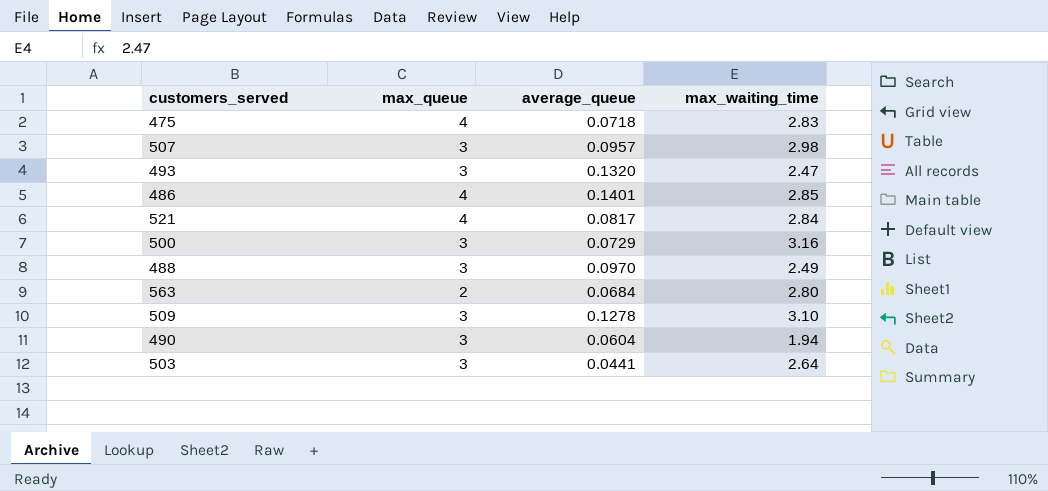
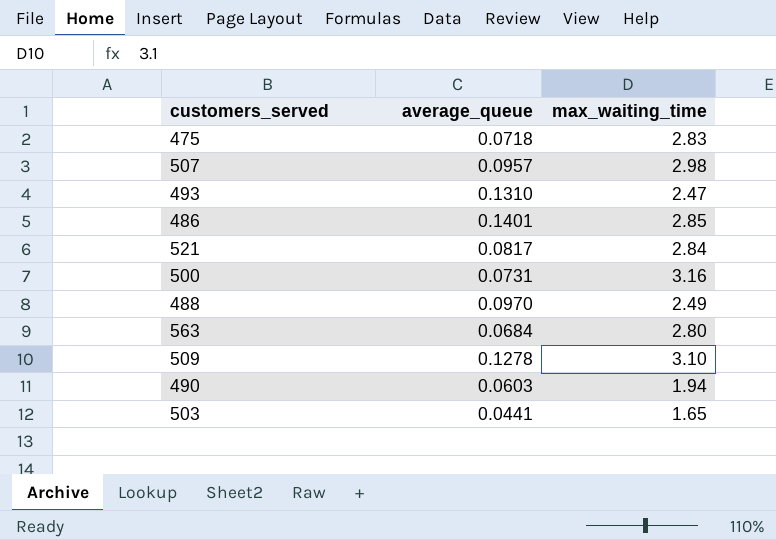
column max_queue | position: 2 -> none
493 | average_queue: 0.1320 -> 0.1310
500 | average_queue: 0.0729 -> 0.0731
490 | average_queue: 0.0604 -> 0.0603
503 | max_waiting_time: 2.64 -> 1.65

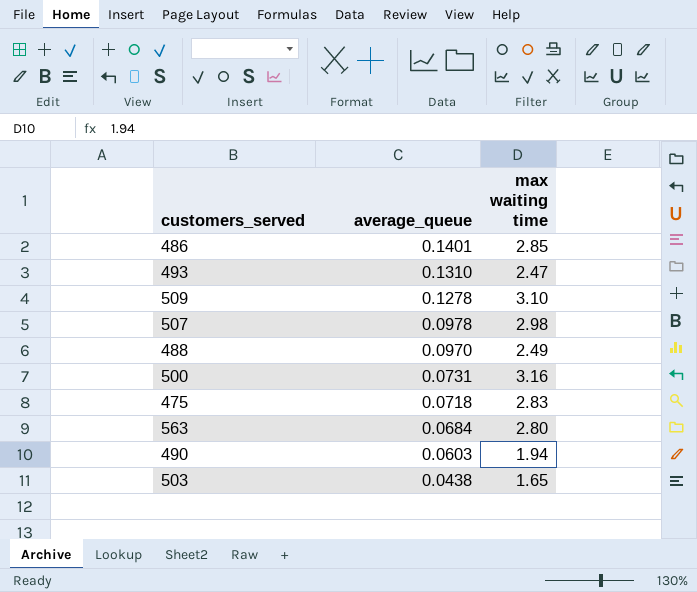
row order: none -> average_queue descending
column name: max_waiting_time -> max waiting time
row 521: 0.0817 | 2.84 -> none
507 | average_queue: 0.0957 -> 0.0978
503 | average_queue: 0.0441 -> 0.0438

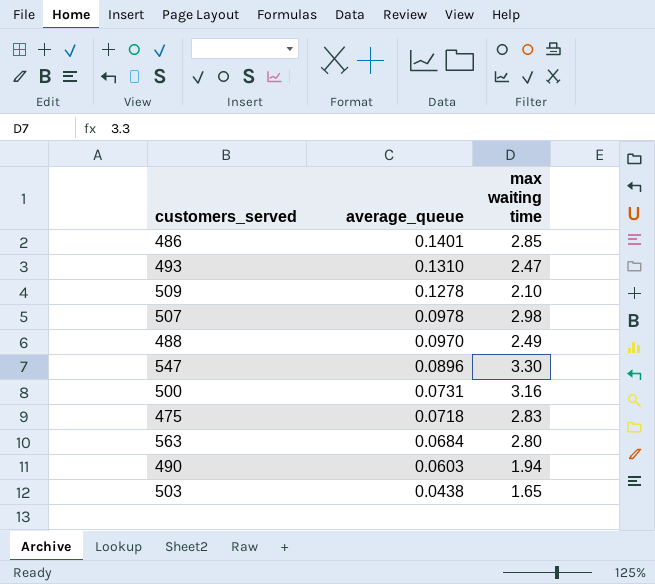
509 | max waiting time: 3.10 -> 2.10
row 547: none -> 0.0896 | 3.30

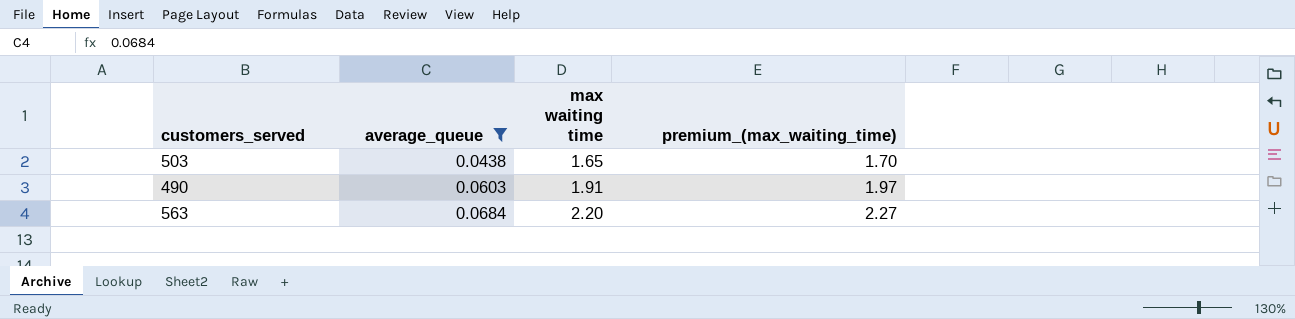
filter: none -> average_queue <= 0.0684
row order: average_queue descending -> average_queue ascending
column premium_(max_waiting_time) | formula: none -> [max waiting time] * 1.03
490 | max waiting time: 1.94 -> 1.91
563 | max waiting time: 2.80 -> 2.20

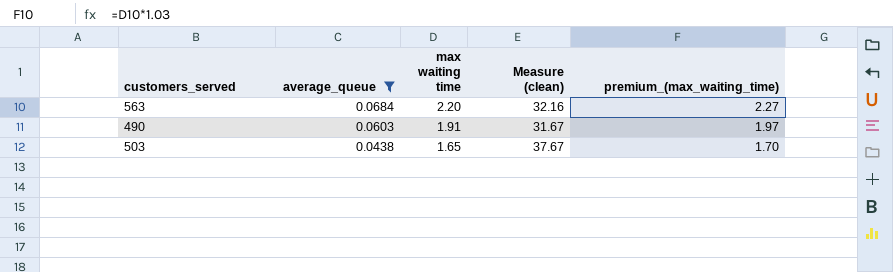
row order: average_queue ascending -> average_queue descending
column Measure (clean) | formula: none -> [max waiting time] / [average_queue]

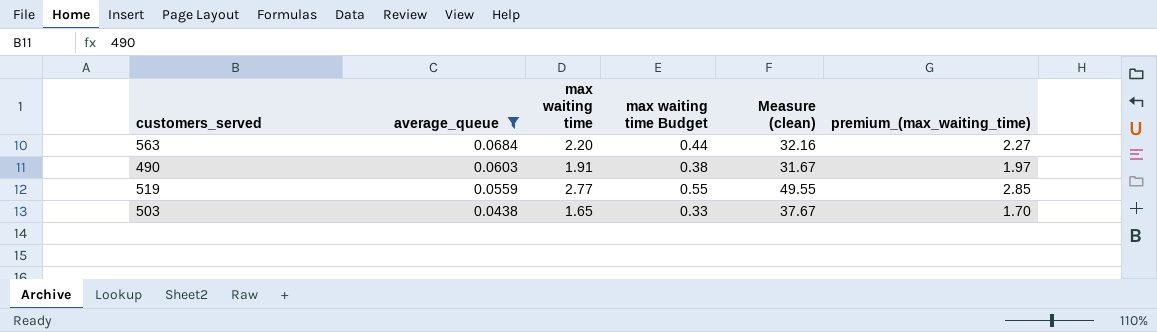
column max waiting time Budget | formula: none -> [max waiting time] * 0.2
row 519: none -> 0.0559 | 2.77 | 0.55 | 49.55 | 2.85

